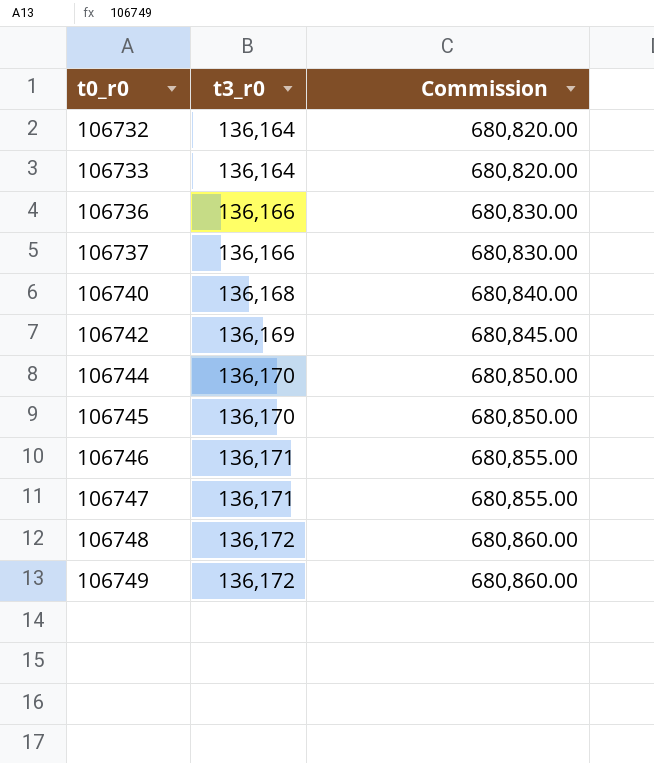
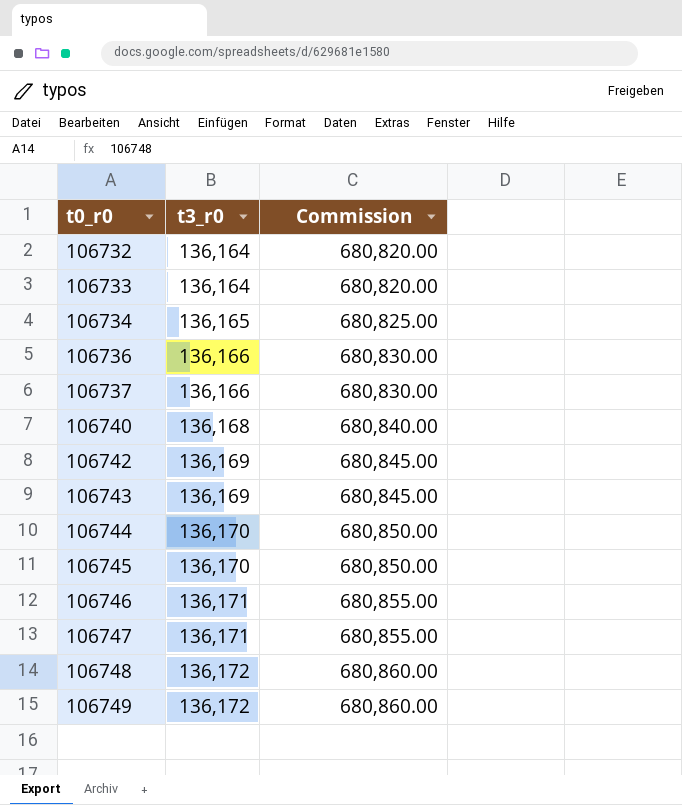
row 106734: none -> 136,165 | 680,825.00
row 106743: none -> 136,169 | 680,845.00

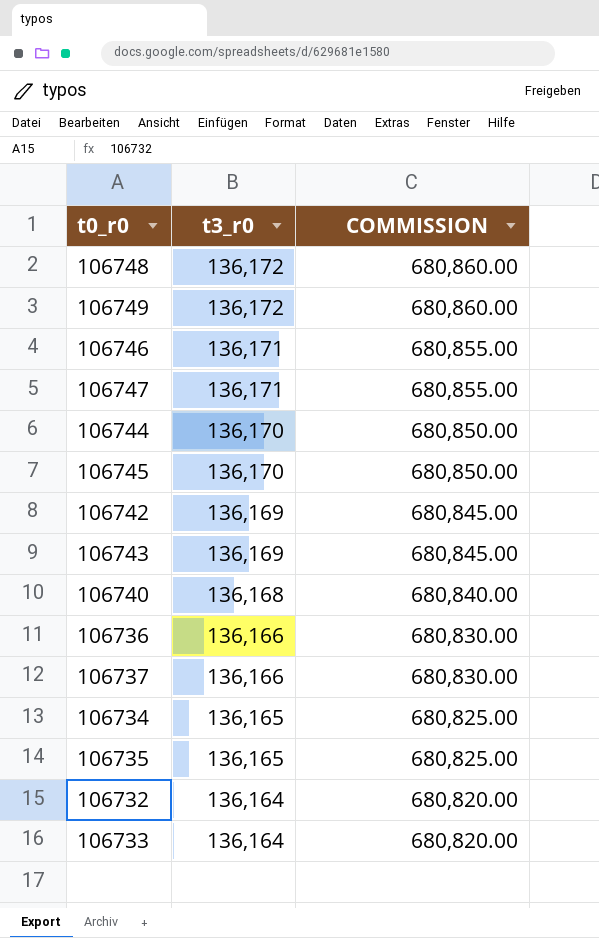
row order: t0_r0 ascending -> t3_r0 descending
column name: Commission -> COMMISSION
row 106735: none -> 136,165 | 680,825.00

